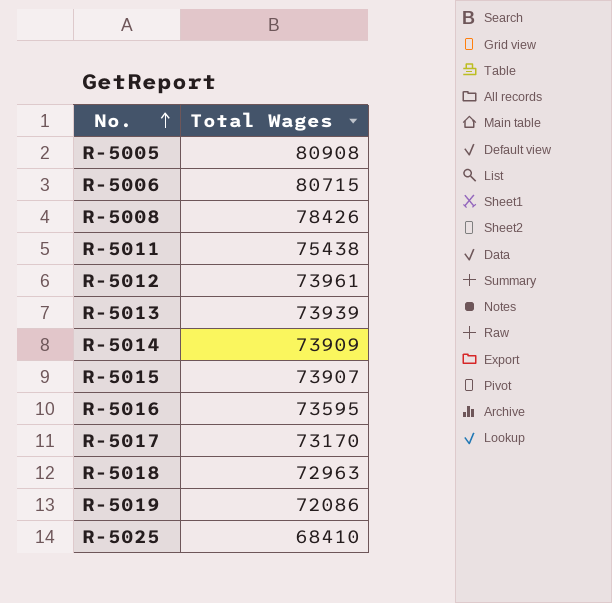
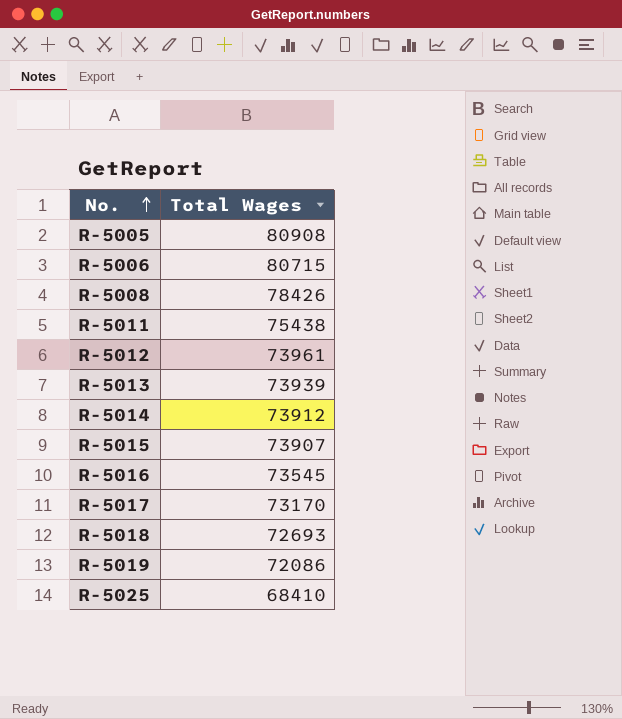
R-5014 | Total Wages: 73909 -> 73912
R-5016 | Total Wages: 73595 -> 73545
R-5018 | Total Wages: 72963 -> 72693

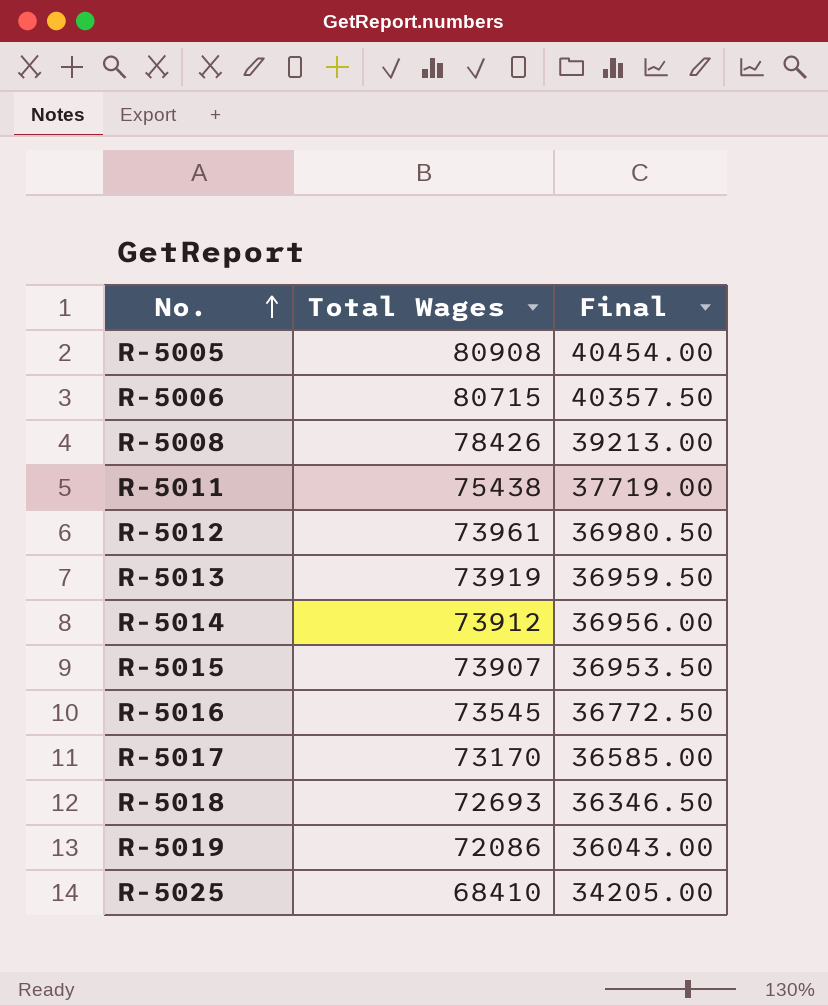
column Final | formula: none -> [Total Wages] * 0.5
R-5013 | Total Wages: 73939 -> 73919

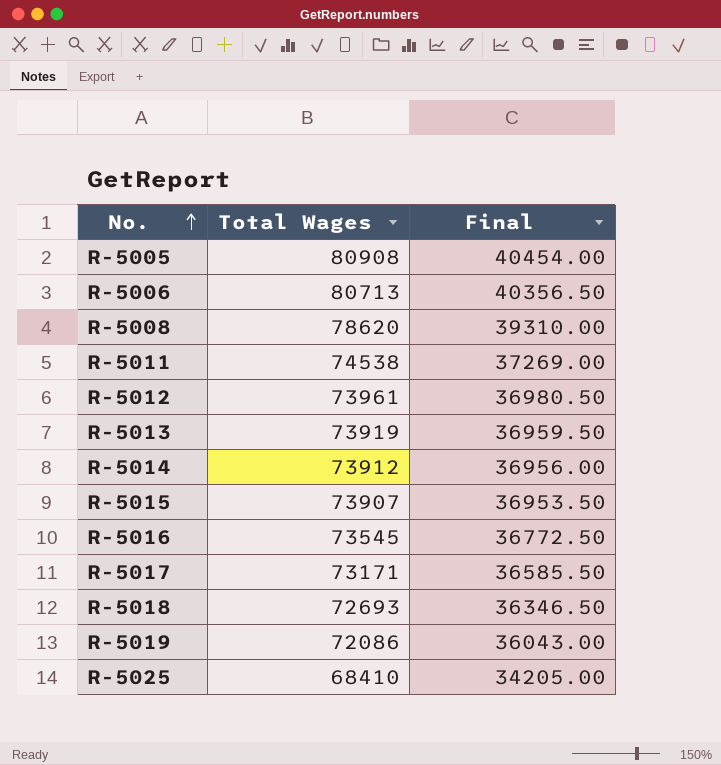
R-5006 | Total Wages: 80715 -> 80713
R-5006 | Final: 40357.50 -> 40356.50
R-5008 | Total Wages: 78426 -> 78620
R-5008 | Final: 39213.00 -> 39310.00
R-5011 | Total Wages: 75438 -> 74538
R-5011 | Final: 37719.00 -> 37269.00
R-5017 | Total Wages: 73170 -> 73171
R-5017 | Final: 36585.00 -> 36585.50

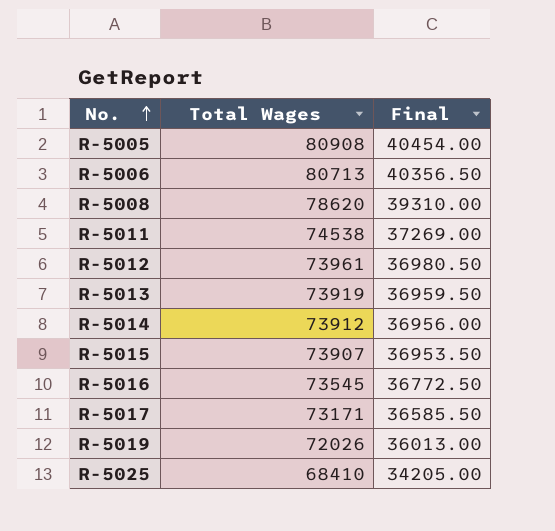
row R-5018: 72693 | 36346.50 -> none
R-5019 | Total Wages: 72086 -> 72026
R-5019 | Final: 36043.00 -> 36013.00

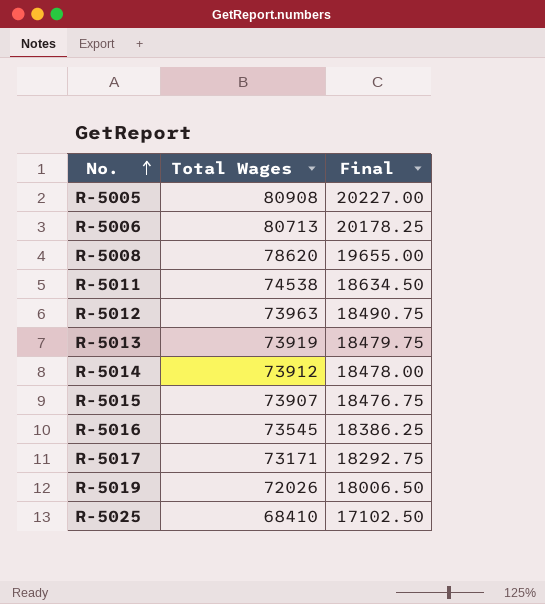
column Final | formula: [Total Wages] * 0.5 -> [Total Wages] * 0.25
R-5012 | Total Wages: 73961 -> 73963

